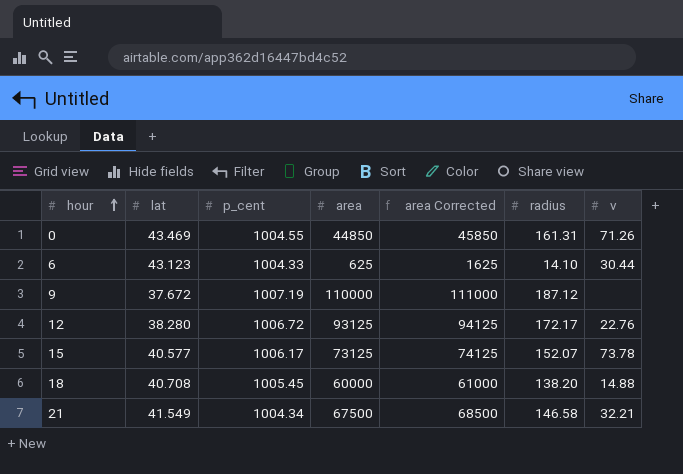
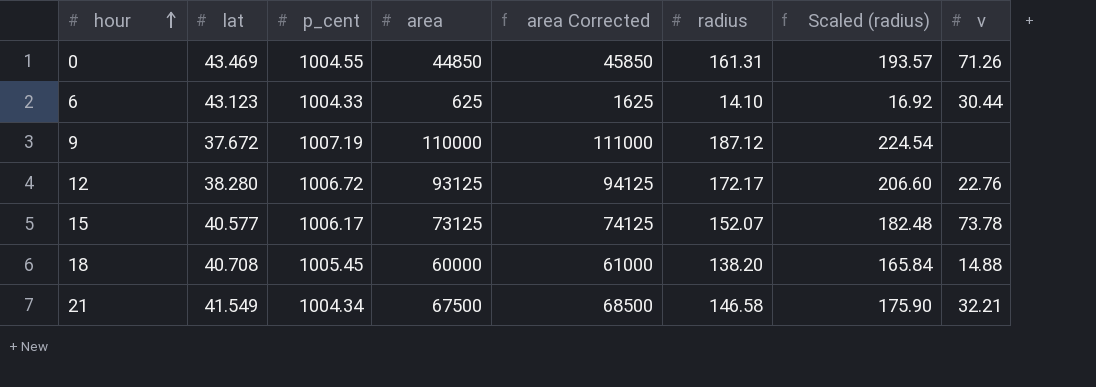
column Scaled (radius) | formula: none -> [radius] * 1.2

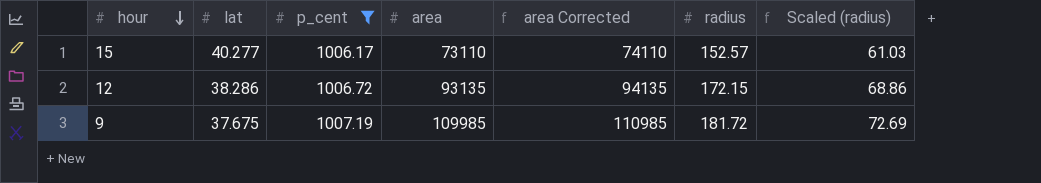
filter: none -> p_cent >= 1006.17
row order: hour ascending -> hour descending
column v | position: 8 -> none
column Scaled (radius) | formula: [radius] * 1.2 -> [radius] * 0.4
15 | lat: 40.577 -> 40.277
15 | area: 73125 -> 73110
15 | area Corrected: 74125 -> 74110
15 | radius: 152.07 -> 152.57
12 | lat: 38.280 -> 38.286
12 | area: 93125 -> 93135
12 | area Corrected: 94125 -> 94135
12 | radius: 172.17 -> 172.15
9 | lat: 37.672 -> 37.675
9 | area: 110000 -> 109985
9 | area Corrected: 111000 -> 110985
9 | radius: 187.12 -> 181.72

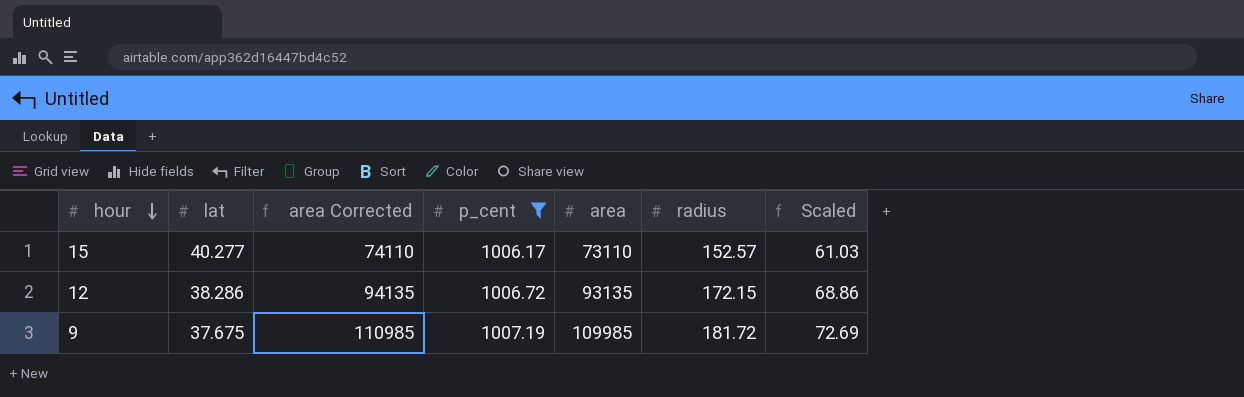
column area Corrected | position: 5 -> 3
column name: Scaled (radius) -> Scaled

